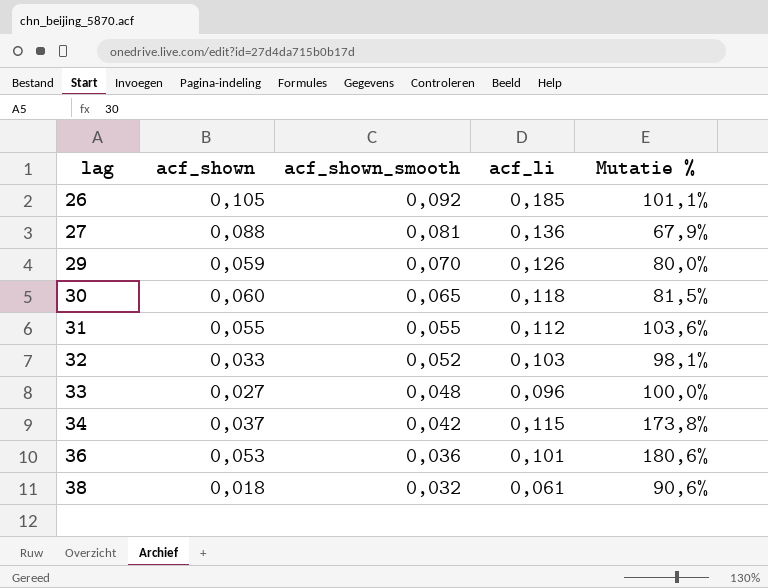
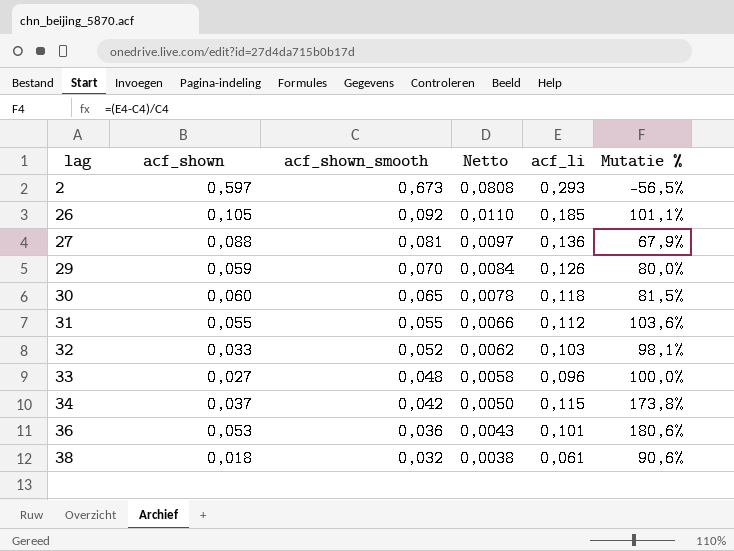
column Netto | formula: none -> [acf_shown_smooth] * 0,12
row 2: none -> 0,597 | 0,673 | 0,0808 | 0,293 | -56,5%

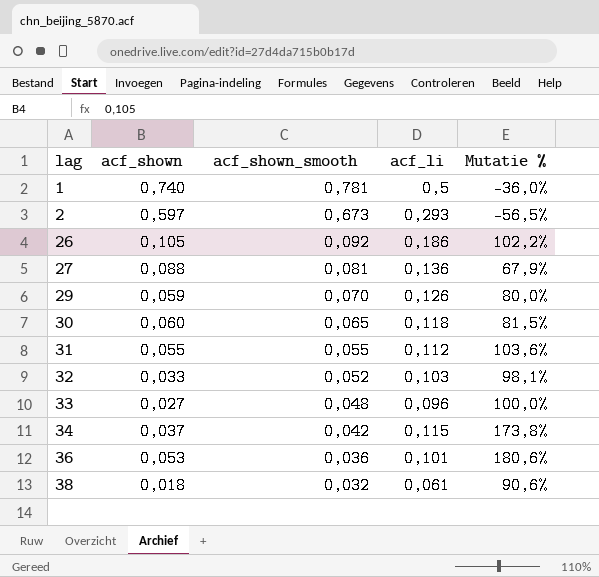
column Netto | formula: [acf_shown_smooth] * 0,12 -> none
row 1: none -> 0,740 | 0,781 | 0,5 | -36,0%
26 | acf_li: 0,185 -> 0,186
26 | Mutatie %: 101,1% -> 102,2%

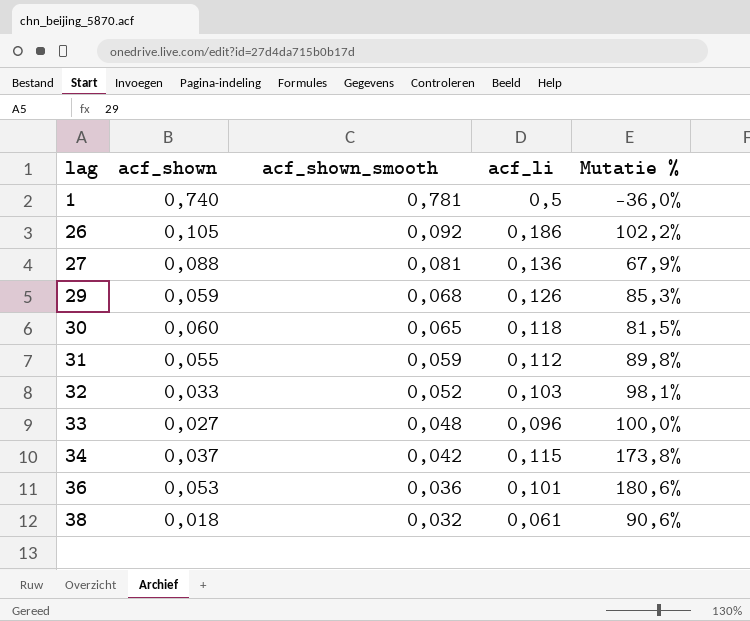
row 2: 0,597 | 0,673 | 0,293 | -56,5% -> none
29 | acf_shown_smooth: 0,070 -> 0,068
29 | Mutatie %: 80,0% -> 85,3%
31 | acf_shown_smooth: 0,055 -> 0,059
31 | Mutatie %: 103,6% -> 89,8%

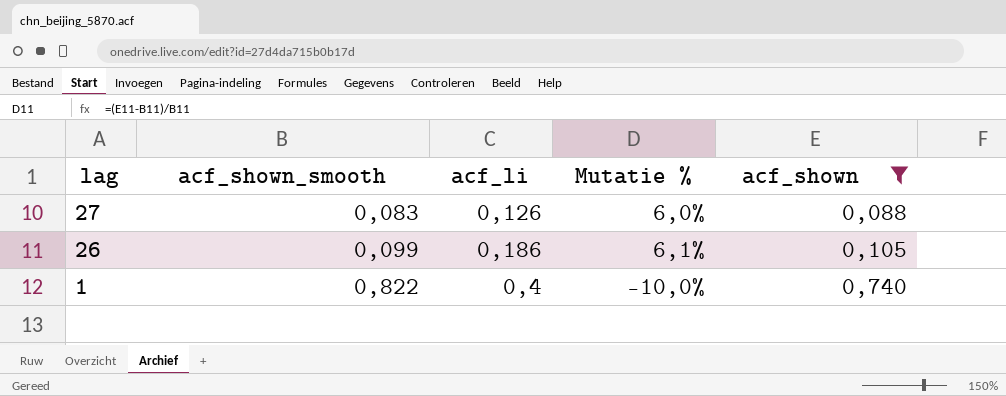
filter: none -> acf_shown >= 0,088
row order: lag ascending -> lag descending
column Mutatie % | formula: ([acf_li] - [acf_shown_smooth]) / [acf_shown_smooth] -> ([acf_shown] - [acf_shown_smooth]) / [acf_shown_smooth]
column acf_shown | position: 2 -> 5
27 | acf_shown_smooth: 0,081 -> 0,083
27 | acf_li: 0,136 -> 0,126
26 | acf_shown_smooth: 0,092 -> 0,099
1 | acf_shown_smooth: 0,781 -> 0,822
1 | acf_li: 0,5 -> 0,4

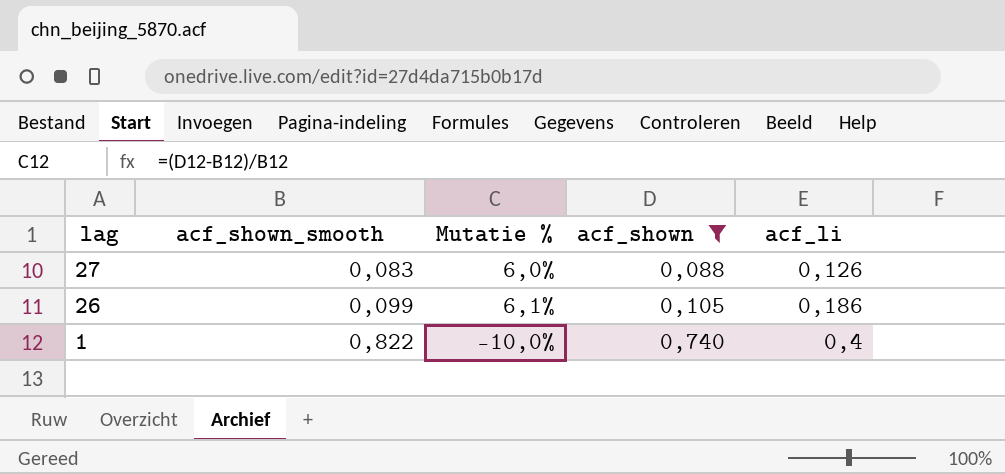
column acf_li | position: 3 -> 5

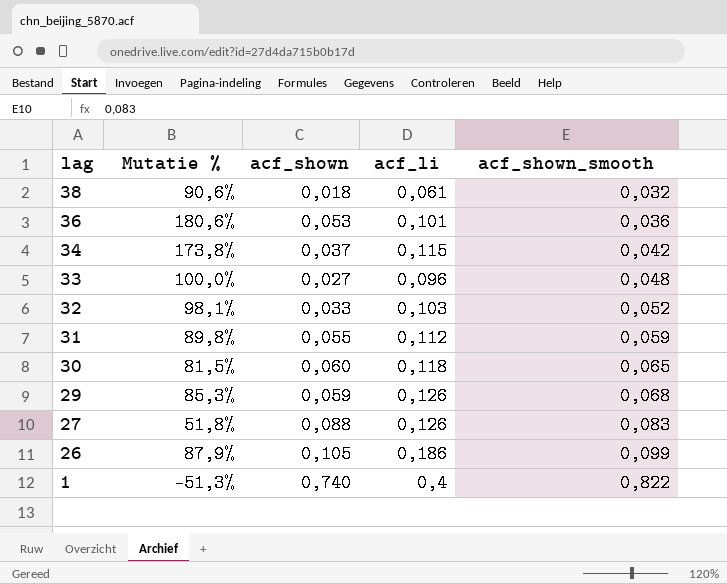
filter: acf_shown >= 0,088 -> none
column Mutatie % | formula: ([acf_shown] - [acf_shown_smooth]) / [acf_shown_smooth] -> ([acf_li] - [acf_shown_smooth]) / [acf_shown_smooth]
column acf_shown_smooth | position: 2 -> 5

